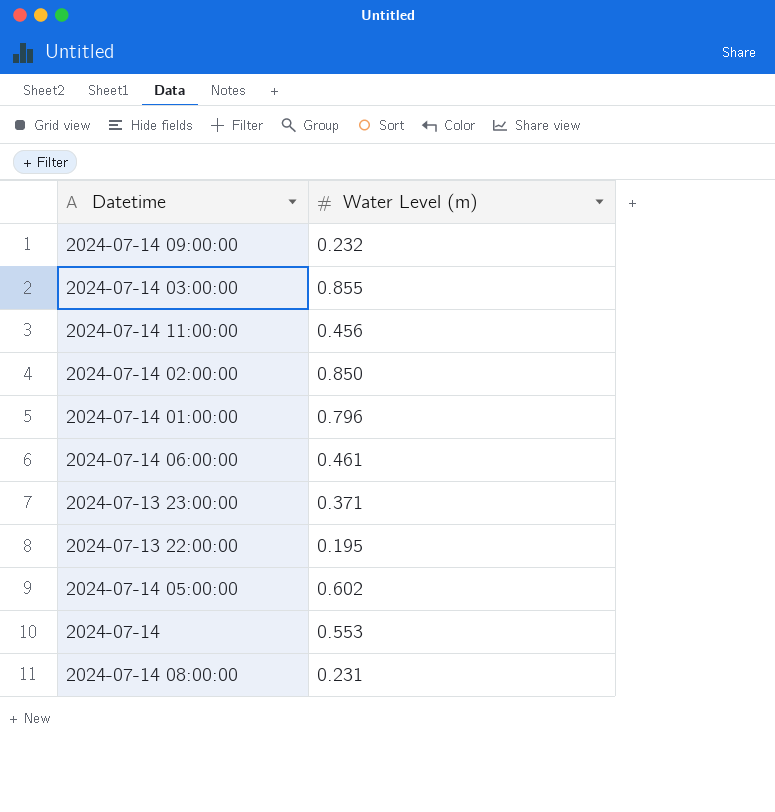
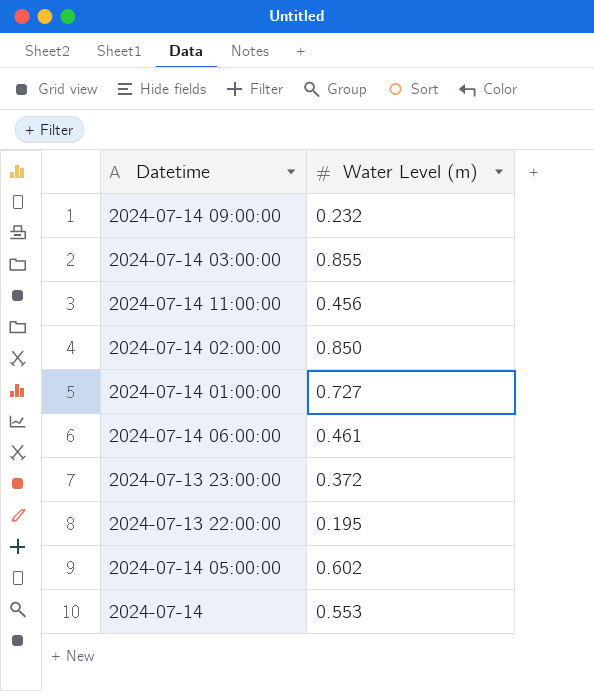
row 2024-07-14 08:00:00: 0.231 -> none
2024-07-14 01:00:00 | Water Level (m): 0.796 -> 0.727
2024-07-13 23:00:00 | Water Level (m): 0.371 -> 0.372

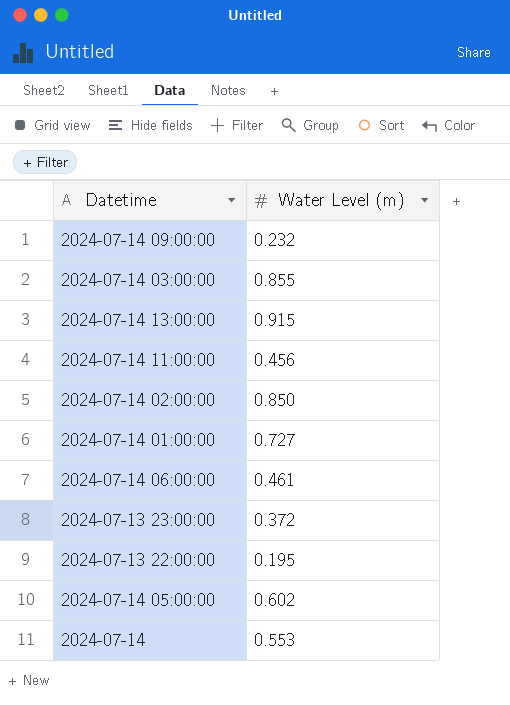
row 2024-07-14 13:00:00: none -> 0.915

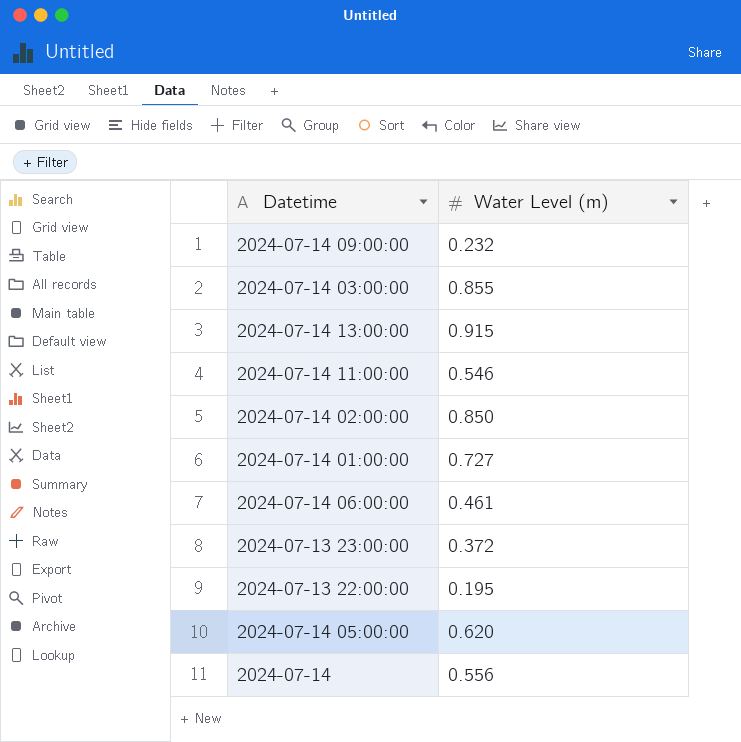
2024-07-14 11:00:00 | Water Level (m): 0.456 -> 0.546
2024-07-14 05:00:00 | Water Level (m): 0.602 -> 0.620
2024-07-14 | Water Level (m): 0.553 -> 0.556

